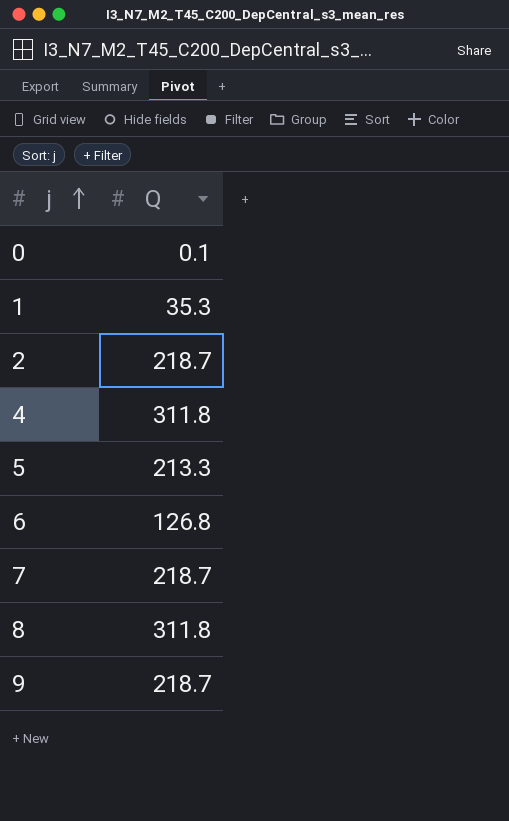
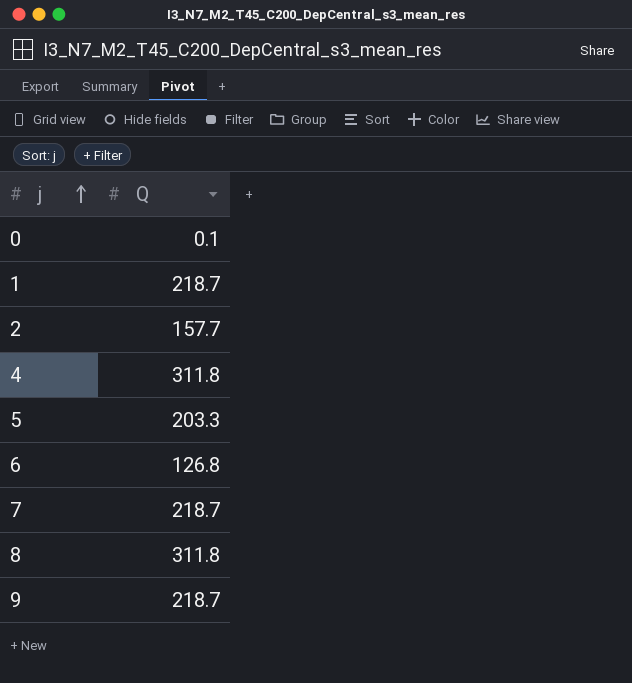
1 | Q: 35.3 -> 218.7
2 | Q: 218.7 -> 157.7
5 | Q: 213.3 -> 203.3

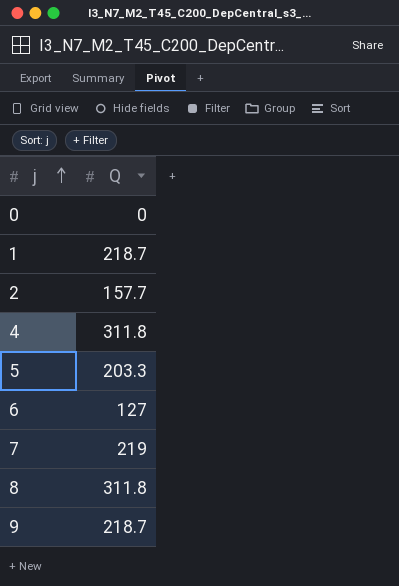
0 | Q: 0.1 -> 0
6 | Q: 126.8 -> 127
7 | Q: 218.7 -> 219

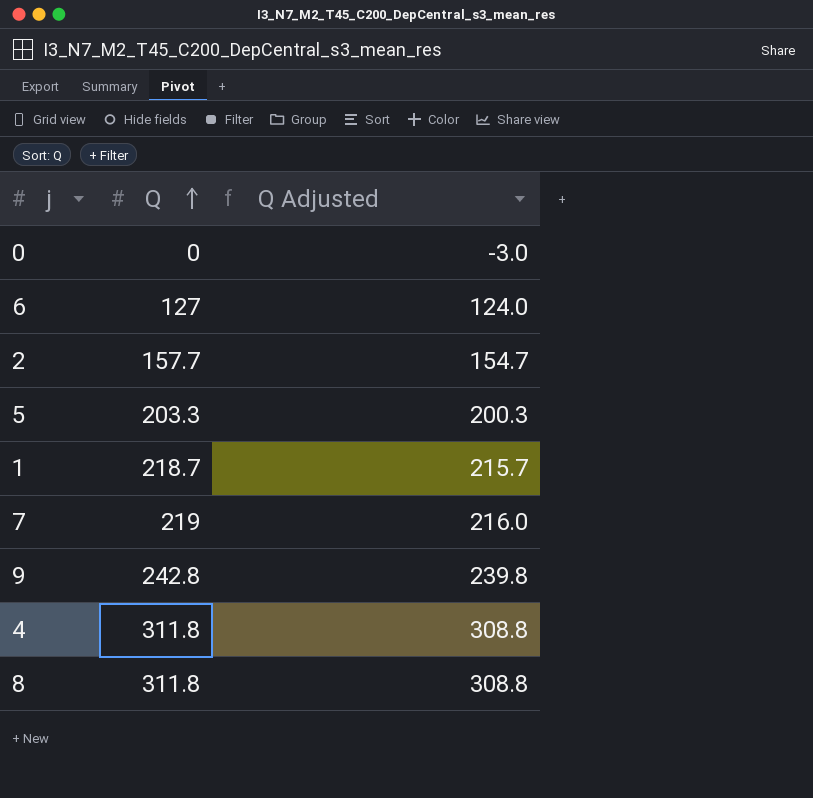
row order: j ascending -> Q ascending
column Q Adjusted | formula: none -> [Q] - 3
9 | Q: 218.7 -> 242.8

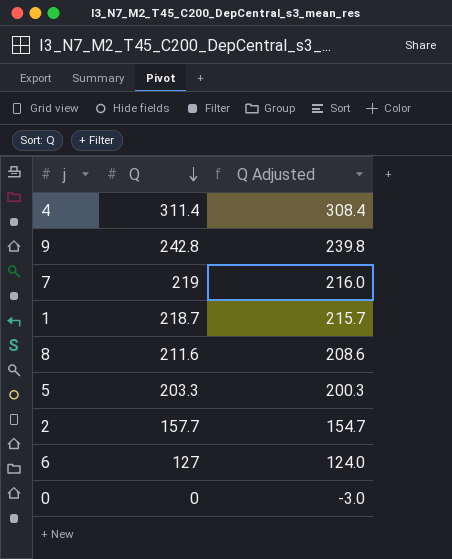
row order: Q ascending -> Q descending
4 | Q: 311.8 -> 311.4
4 | Q Adjusted: 308.8 -> 308.4
8 | Q: 311.8 -> 211.6
8 | Q Adjusted: 308.8 -> 208.6

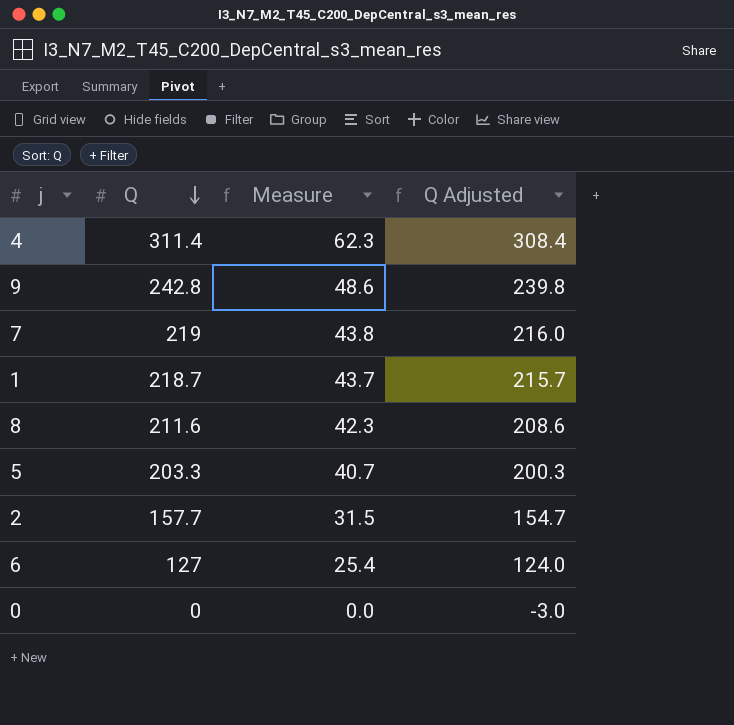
column Measure | formula: none -> [Q] * 0.2

